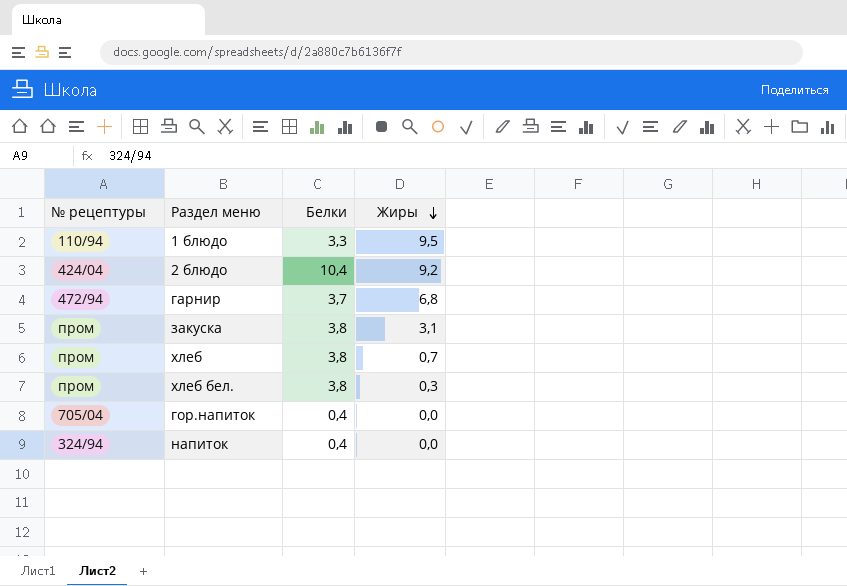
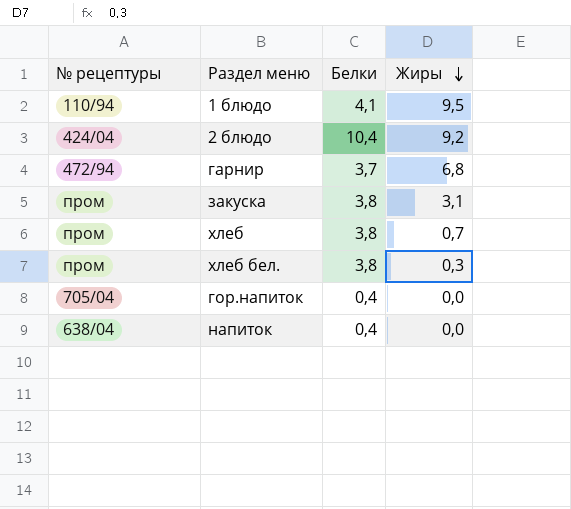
1 блюдо | Белки: 3,3 -> 4,1
напиток | № рецептуры: 324/94 -> 638/04

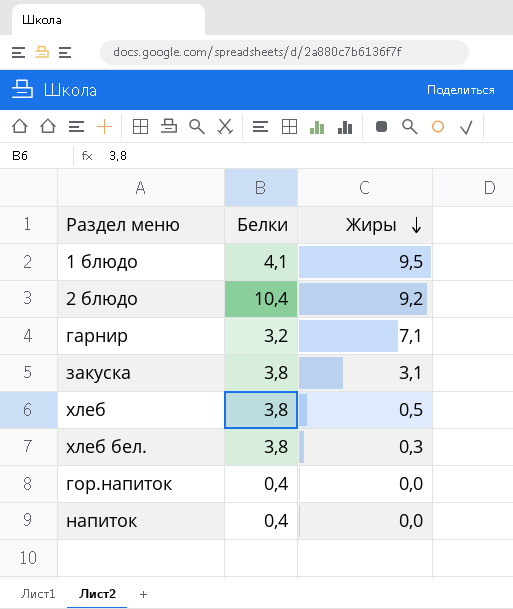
column № рецептуры | position: 1 -> none
гарнир | Белки: 3,7 -> 3,2
гарнир | Жиры: 6,8 -> 7,1
хлеб | Жиры: 0,7 -> 0,5

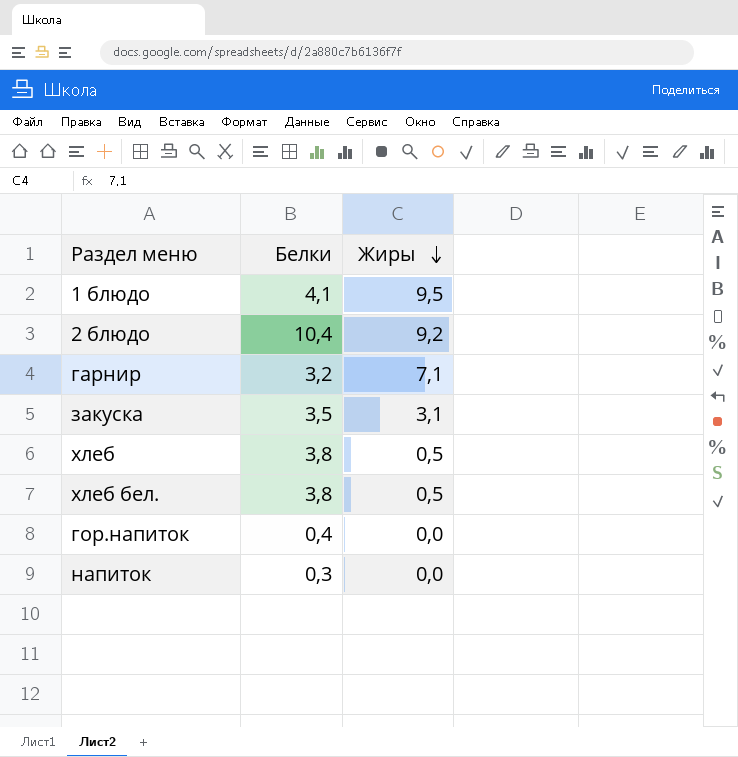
закуска | Белки: 3,8 -> 3,5
хлеб бел. | Жиры: 0,3 -> 0,5
напиток | Белки: 0,4 -> 0,3

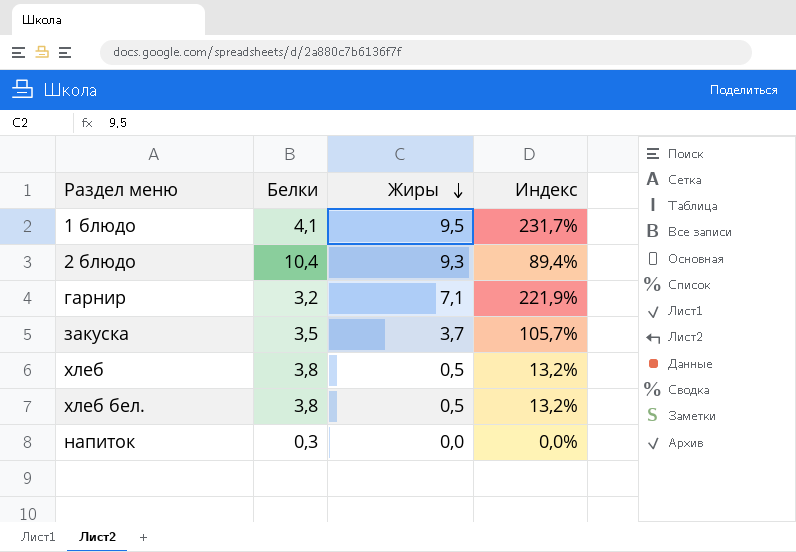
column Индекс | formula: none -> [Жиры] / [Белки]
row гор.напиток: 0,4 | 0,0 -> none
2 блюдо | Жиры: 9,2 -> 9,3
закуска | Жиры: 3,1 -> 3,7

